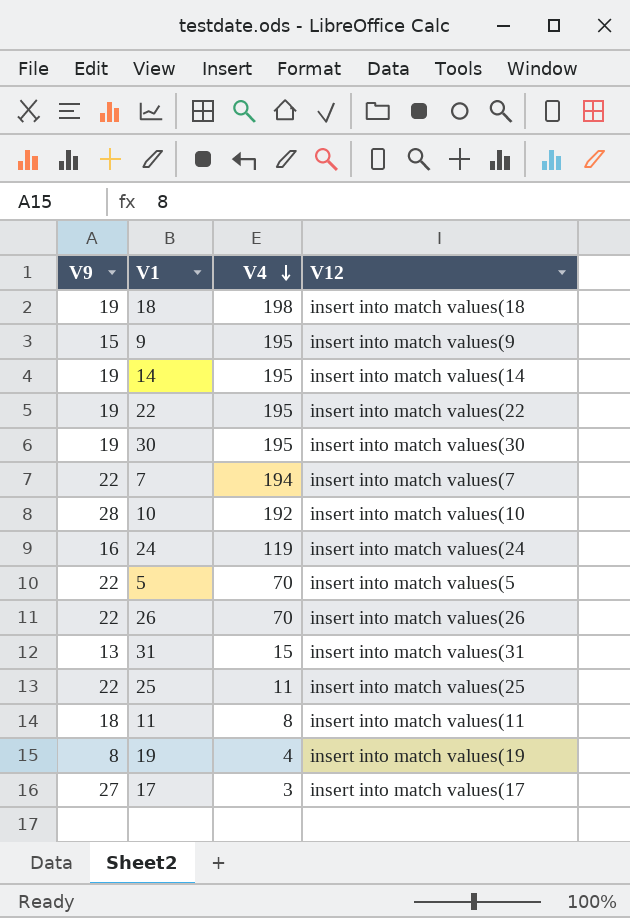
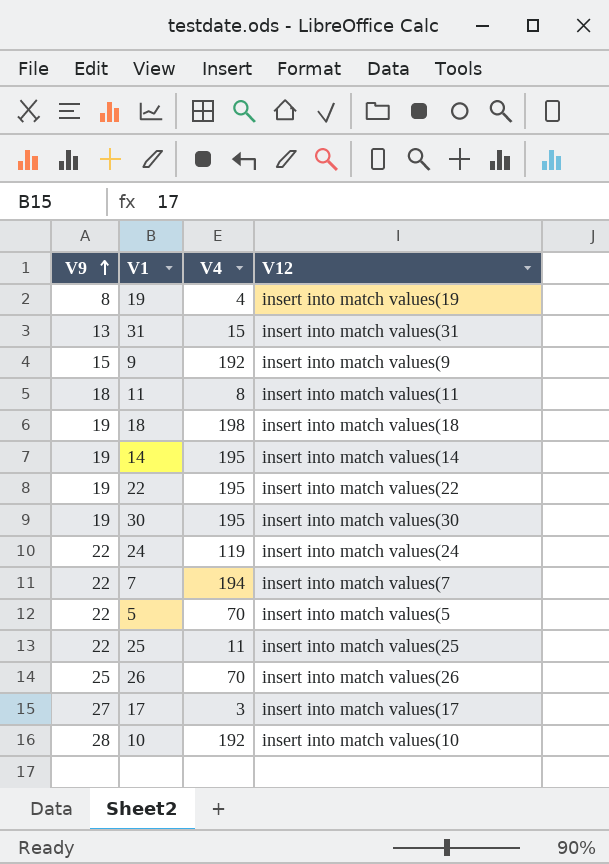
row order: V4 descending -> V9 ascending
9 | V4: 195 -> 192
24 | V9: 16 -> 22
26 | V9: 22 -> 25

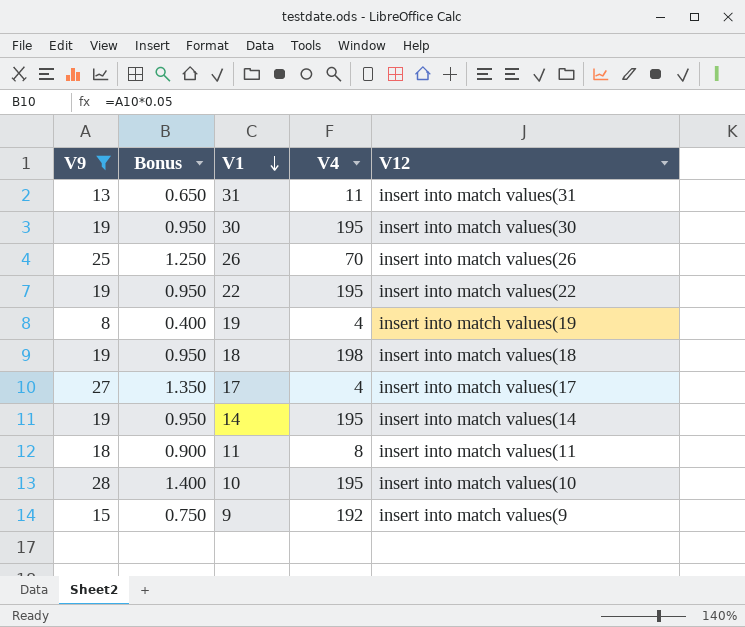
filter: none -> V9 != 22
row order: V9 ascending -> V1 descending
column Bonus | formula: none -> [V9] * 0.05
31 | V4: 15 -> 11
17 | V4: 3 -> 4
10 | V4: 192 -> 195

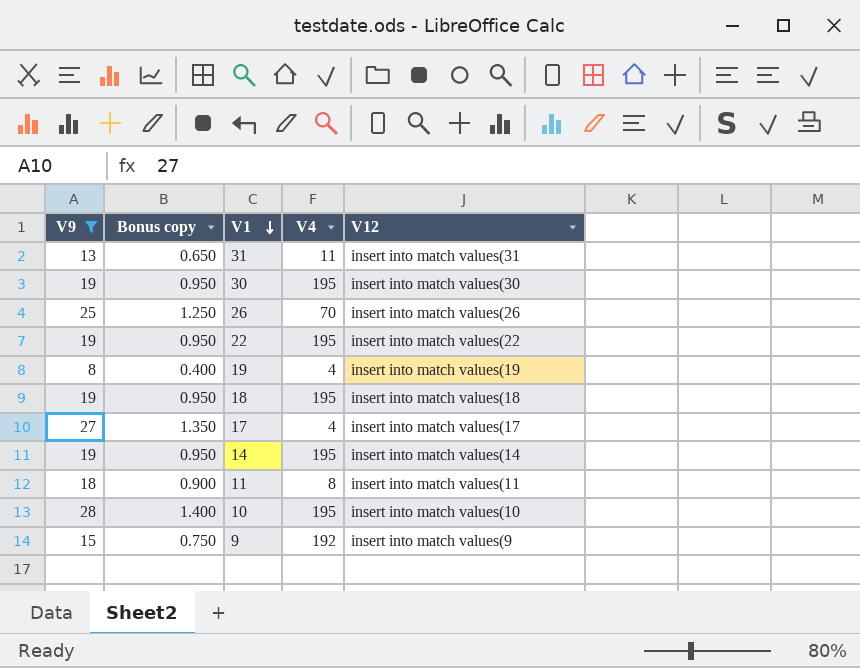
column name: Bonus -> Bonus copy
18 | V4: 198 -> 195

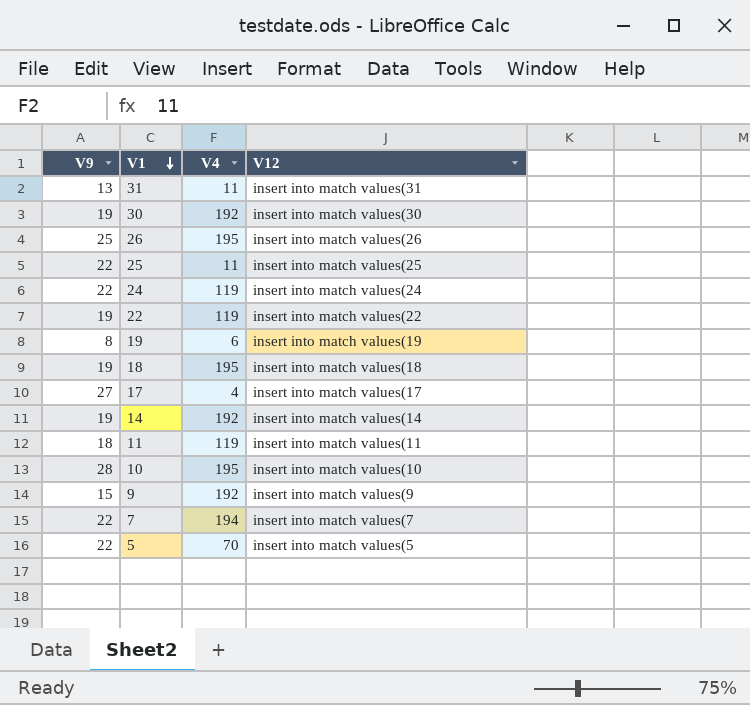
filter: V9 != 22 -> none
column Bonus copy | formula: [V9] * 0.05 -> none
30 | V4: 195 -> 192
26 | V4: 70 -> 195
22 | V4: 195 -> 119
19 | V4: 4 -> 6
14 | V4: 195 -> 192
11 | V4: 8 -> 119

